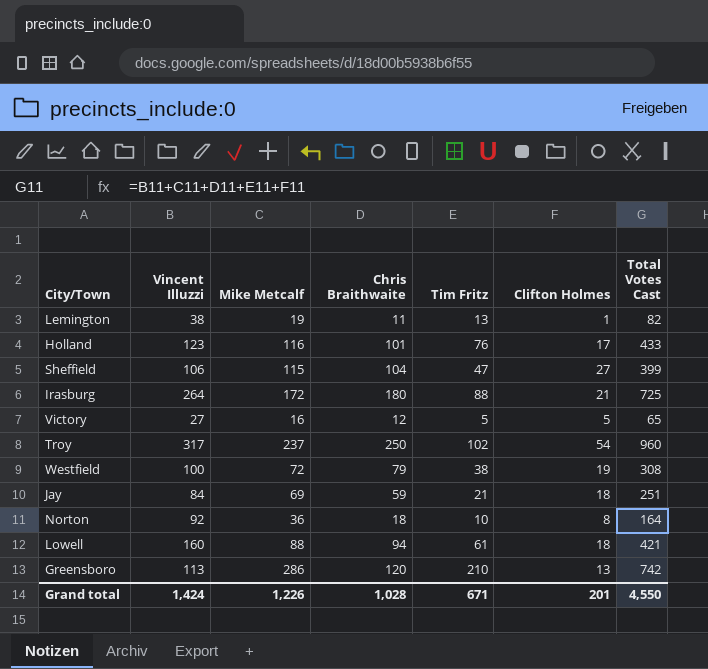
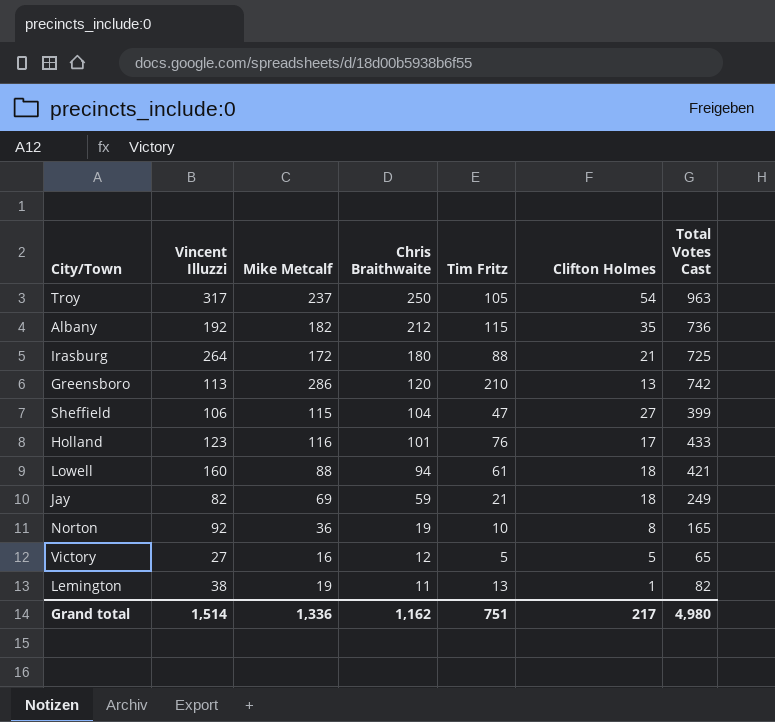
row order: none -> Chris Braithwaite descending
row Westfield: 100 | 72 | 79 | 38 | 19 | 308 -> none
Troy | Tim Fritz: 102 -> 105
Troy | Total Votes Cast: 960 -> 963
row Albany: none -> 192 | 182 | 212 | 115 | 35 | 736
Jay | Vincent Illuzzi: 84 -> 82
Jay | Total Votes Cast: 251 -> 249
Norton | Chris Braithwaite: 18 -> 19
Norton | Total Votes Cast: 164 -> 165
Grand total | Vincent Illuzzi: 1,424 -> 1,514
Grand total | Mike Metcalf: 1,226 -> 1,336
Grand total | Chris Braithwaite: 1,028 -> 1,162
Grand total | Tim Fritz: 671 -> 751
Grand total | Clifton Holmes: 201 -> 217
Grand total | Total Votes Cast: 4,550 -> 4,980

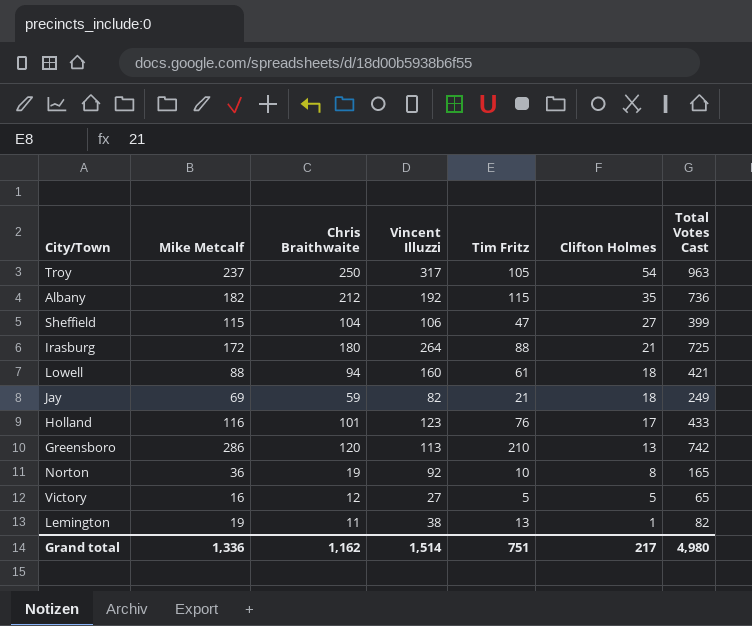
row order: Chris Braithwaite descending -> Clifton Holmes descending
column Vincent Illuzzi | position: 2 -> 4

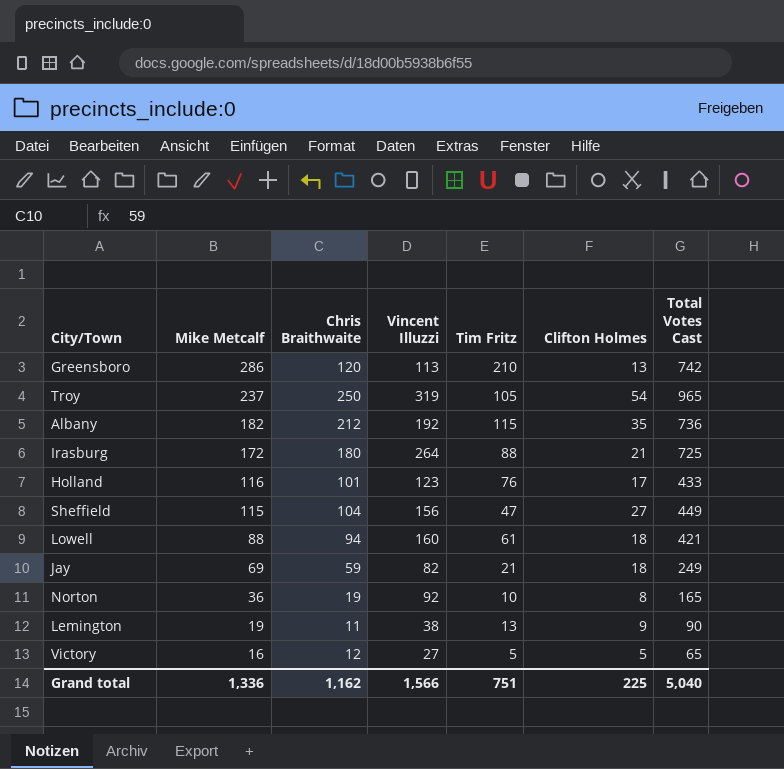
row order: Clifton Holmes descending -> Mike Metcalf descending
Troy | Vincent Illuzzi: 317 -> 319
Troy | Total Votes Cast: 963 -> 965
Sheffield | Vincent Illuzzi: 106 -> 156
Sheffield | Total Votes Cast: 399 -> 449
Lemington | Clifton Holmes: 1 -> 9
Lemington | Total Votes Cast: 82 -> 90
Grand total | Vincent Illuzzi: 1,514 -> 1,566
Grand total | Clifton Holmes: 217 -> 225
Grand total | Total Votes Cast: 4,980 -> 5,040

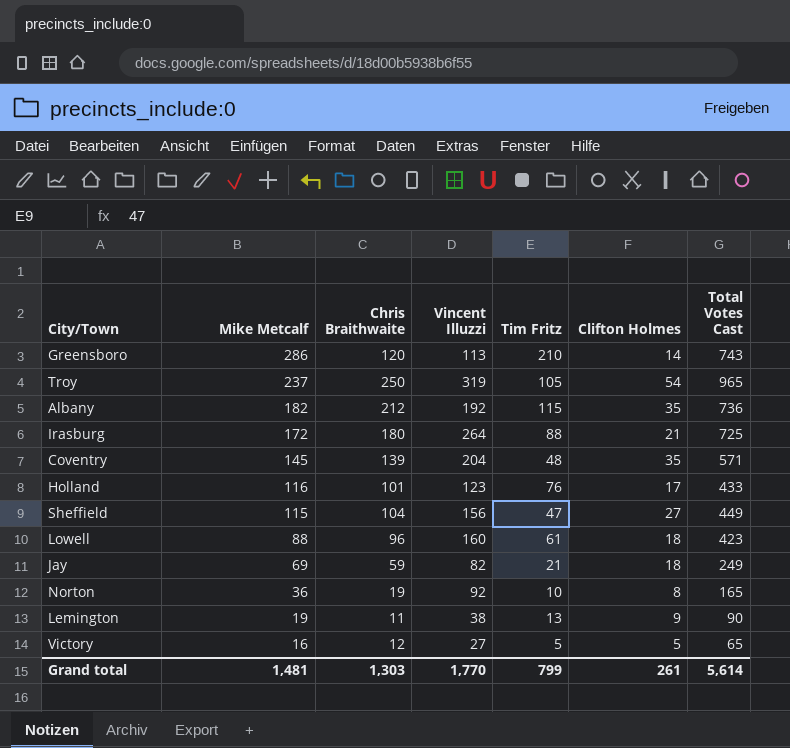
Greensboro | Clifton Holmes: 13 -> 14
Greensboro | Total Votes Cast: 742 -> 743
row Coventry: none -> 145 | 139 | 204 | 48 | 35 | 571
Lowell | Chris Braithwaite: 94 -> 96
Lowell | Total Votes Cast: 421 -> 423
Grand total | Mike Metcalf: 1,336 -> 1,481
Grand total | Chris Braithwaite: 1,162 -> 1,303
Grand total | Vincent Illuzzi: 1,566 -> 1,770
Grand total | Tim Fritz: 751 -> 799
Grand total | Clifton Holmes: 225 -> 261
Grand total | Total Votes Cast: 5,040 -> 5,614

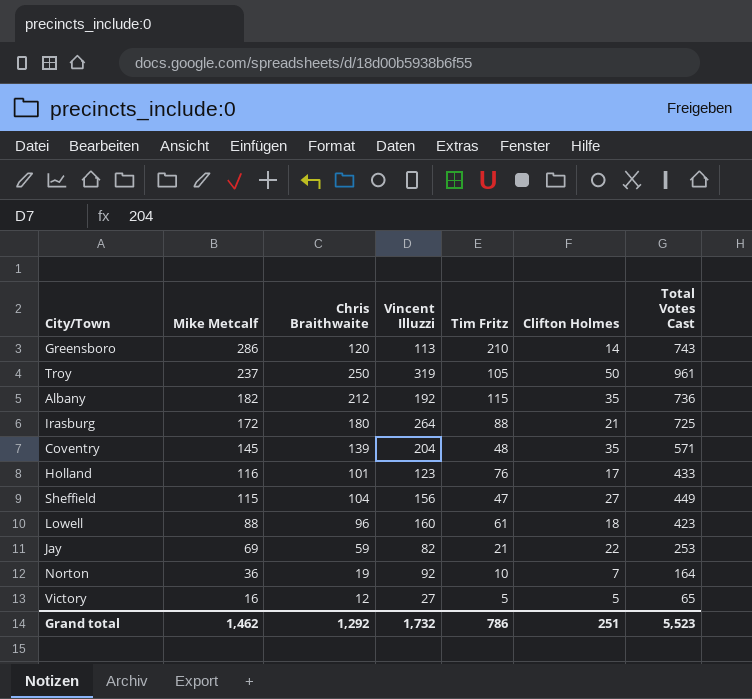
row Lemington: 19 | 11 | 38 | 13 | 9 | 90 -> none
Troy | Clifton Holmes: 54 -> 50
Troy | Total Votes Cast: 965 -> 961
Jay | Clifton Holmes: 18 -> 22
Jay | Total Votes Cast: 249 -> 253
Norton | Clifton Holmes: 8 -> 7
Norton | Total Votes Cast: 165 -> 164
Grand total | Mike Metcalf: 1,481 -> 1,462
Grand total | Chris Braithwaite: 1,303 -> 1,292
Grand total | Vincent Illuzzi: 1,770 -> 1,732
Grand total | Tim Fritz: 799 -> 786
Grand total | Clifton Holmes: 261 -> 251
Grand total | Total Votes Cast: 5,614 -> 5,523

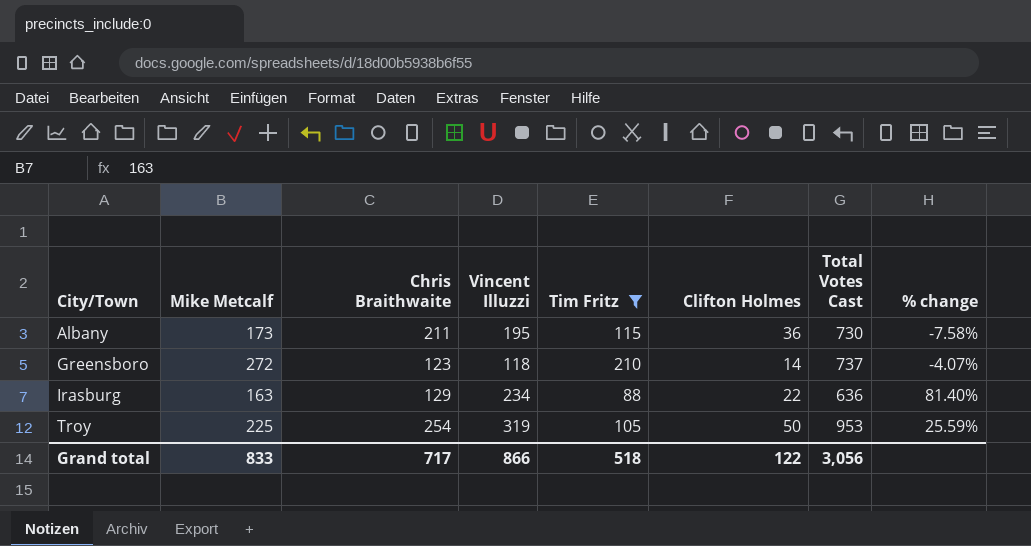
filter: none -> Tim Fritz >= 88
row order: Mike Metcalf descending -> City/Town ascending
column % change | formula: none -> ([Vincent Illuzzi] - [Chris Braithwaite]) / [Chris Braithwaite]
Albany | Mike Metcalf: 182 -> 173
Albany | Chris Braithwaite: 212 -> 211
Albany | Vincent Illuzzi: 192 -> 195
Albany | Clifton Holmes: 35 -> 36
Albany | Total Votes Cast: 736 -> 730
Greensboro | Mike Metcalf: 286 -> 272
Greensboro | Chris Braithwaite: 120 -> 123
Greensboro | Vincent Illuzzi: 113 -> 118
Greensboro | Total Votes Cast: 743 -> 737
Irasburg | Mike Metcalf: 172 -> 163
Irasburg | Chris Braithwaite: 180 -> 129
Irasburg | Vincent Illuzzi: 264 -> 234
Irasburg | Clifton Holmes: 21 -> 22
Irasburg | Total Votes Cast: 725 -> 636
Troy | Mike Metcalf: 237 -> 225
Troy | Chris Braithwaite: 250 -> 254
Troy | Total Votes Cast: 961 -> 953
Grand total | Mike Metcalf: 1,462 -> 833
Grand total | Chris Braithwaite: 1,292 -> 717
Grand total | Vincent Illuzzi: 1,732 -> 866
Grand total | Tim Fritz: 786 -> 518
Grand total | Clifton Holmes: 251 -> 122
Grand total | Total Votes Cast: 5,523 -> 3,056

